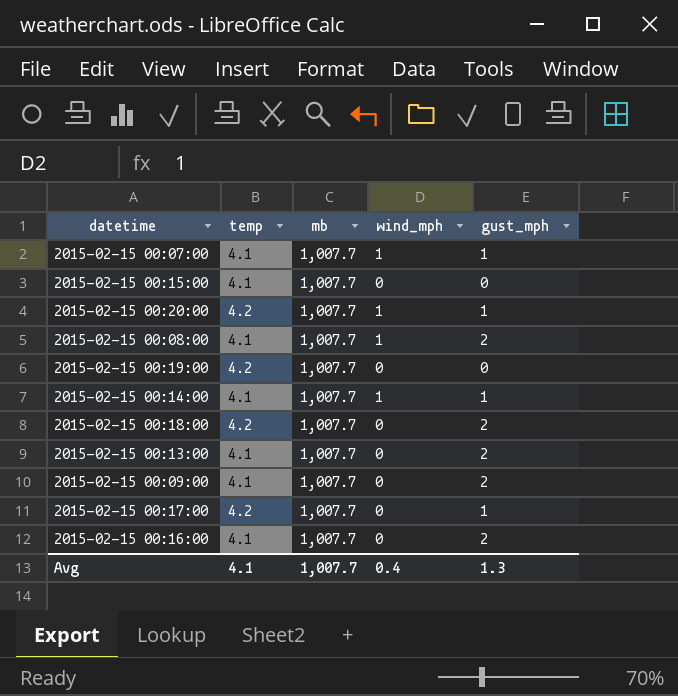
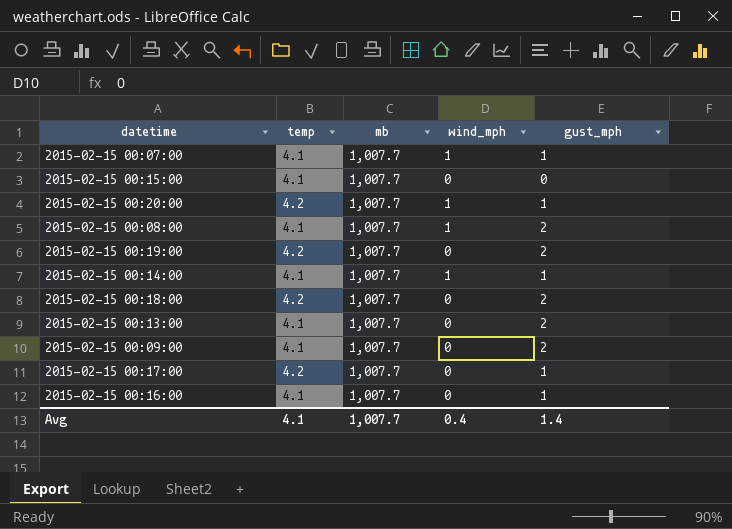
2015-02-15 00:19:00 | gust_mph: 0 -> 2
2015-02-15 00:16:00 | gust_mph: 2 -> 1
Avg | gust_mph: 1.3 -> 1.4

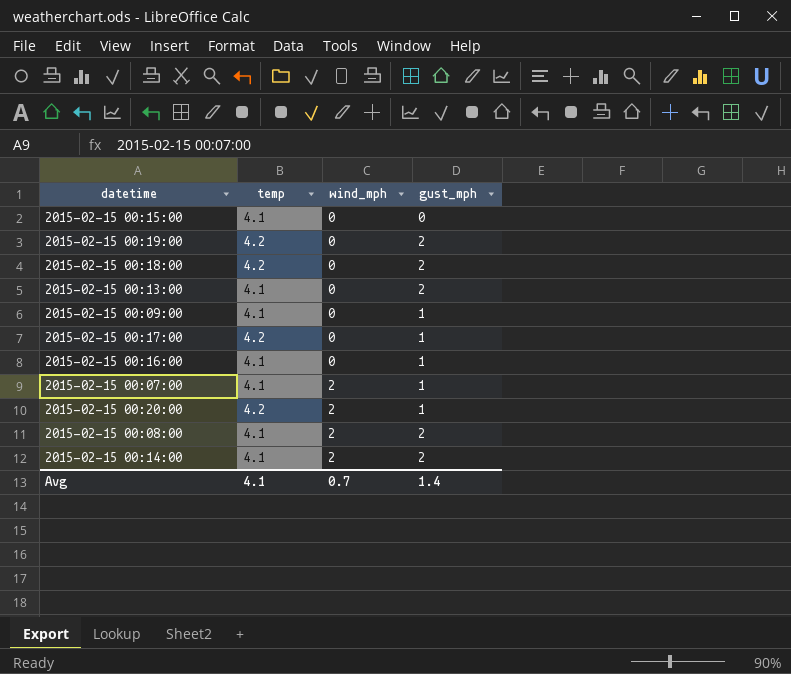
row order: none -> wind_mph ascending
column mb | position: 3 -> none
2015-02-15 00:09:00 | gust_mph: 2 -> 1
2015-02-15 00:07:00 | wind_mph: 1 -> 2
2015-02-15 00:20:00 | wind_mph: 1 -> 2
2015-02-15 00:08:00 | wind_mph: 1 -> 2
2015-02-15 00:14:00 | wind_mph: 1 -> 2
2015-02-15 00:14:00 | gust_mph: 1 -> 2
Avg | wind_mph: 0.4 -> 0.7

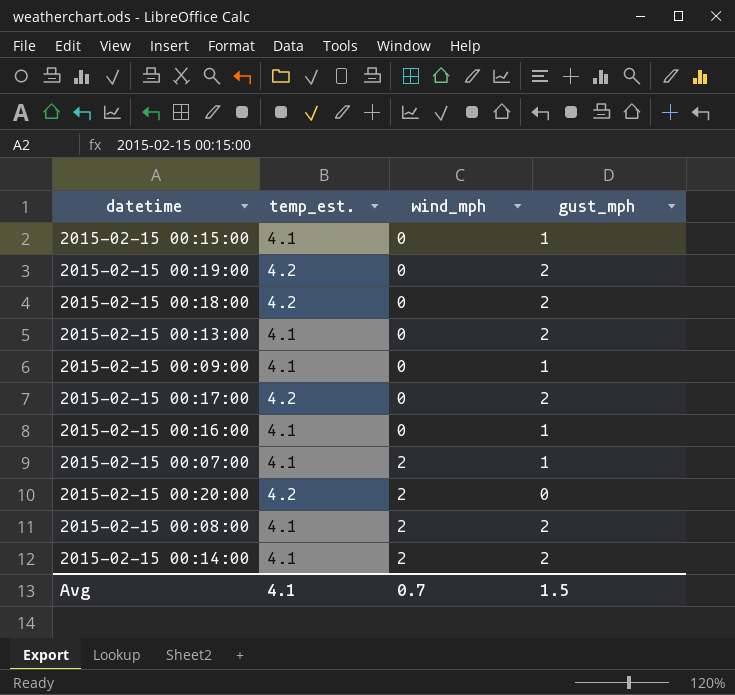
column name: temp -> temp_est.
2015-02-15 00:15:00 | gust_mph: 0 -> 1
2015-02-15 00:17:00 | gust_mph: 1 -> 2
2015-02-15 00:20:00 | gust_mph: 1 -> 0
Avg | gust_mph: 1.4 -> 1.5

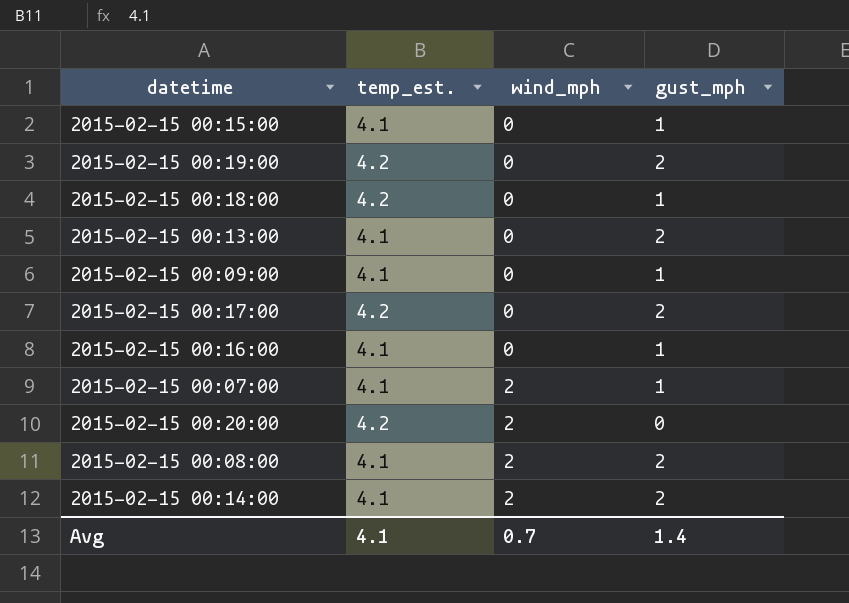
2015-02-15 00:18:00 | gust_mph: 2 -> 1
Avg | gust_mph: 1.5 -> 1.4

